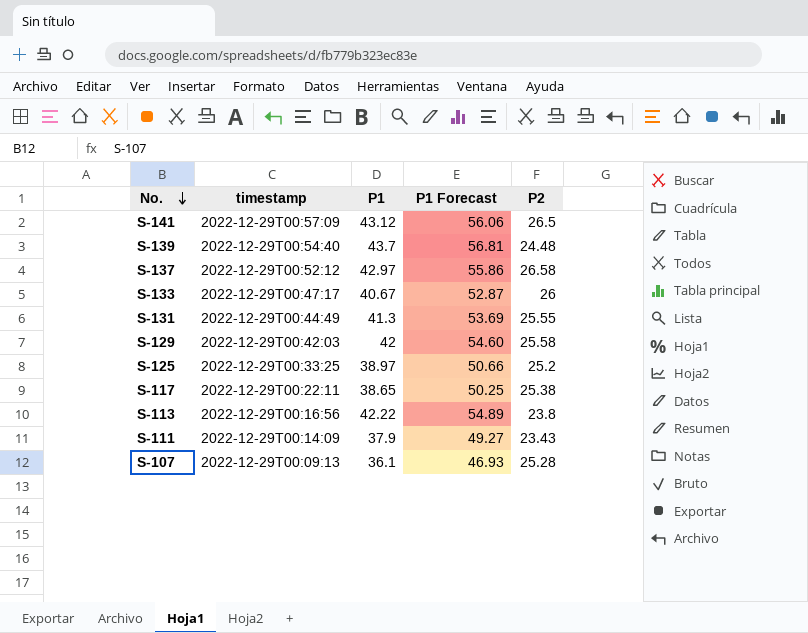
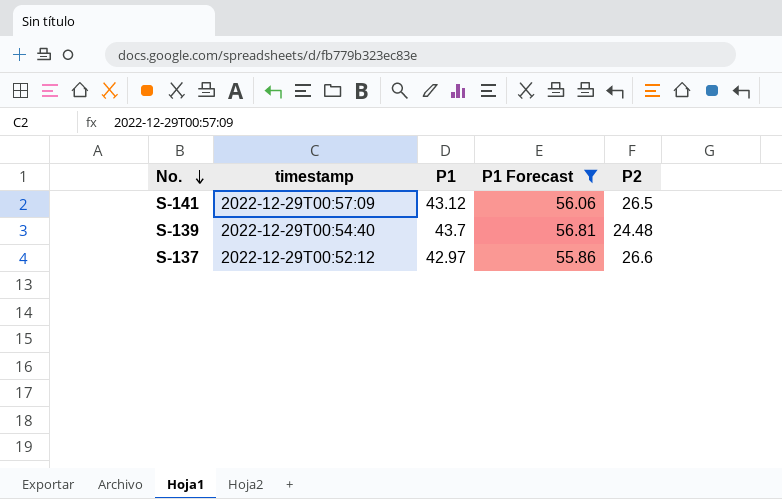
filter: none -> P1 Forecast >= 55.86
S-137 | P2: 26.58 -> 26.6

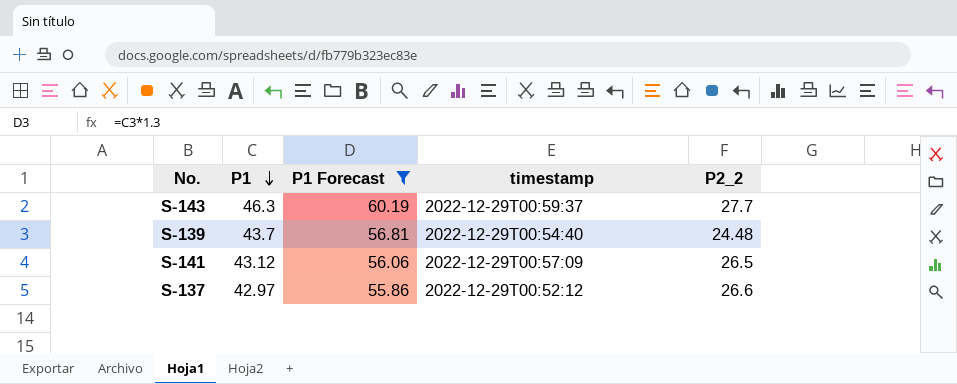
row order: No. descending -> P1 descending
column timestamp | position: 2 -> 4
column name: P2 -> P2_2
row S-143: none -> 46.3 | 60.19 | 2022-12-29T00:59:37 | 27.7

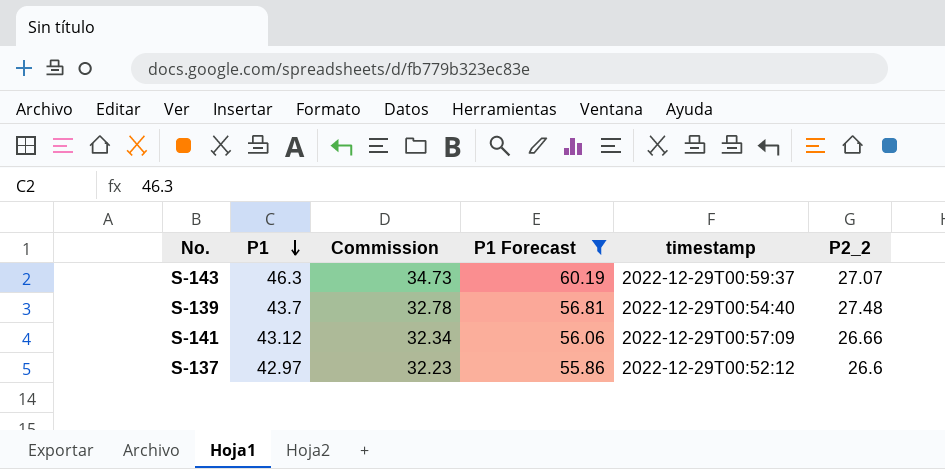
column Commission | formula: none -> [P1] * 0.75
S-143 | P2_2: 27.7 -> 27.07
S-139 | P2_2: 24.48 -> 27.48
S-141 | P2_2: 26.5 -> 26.66

